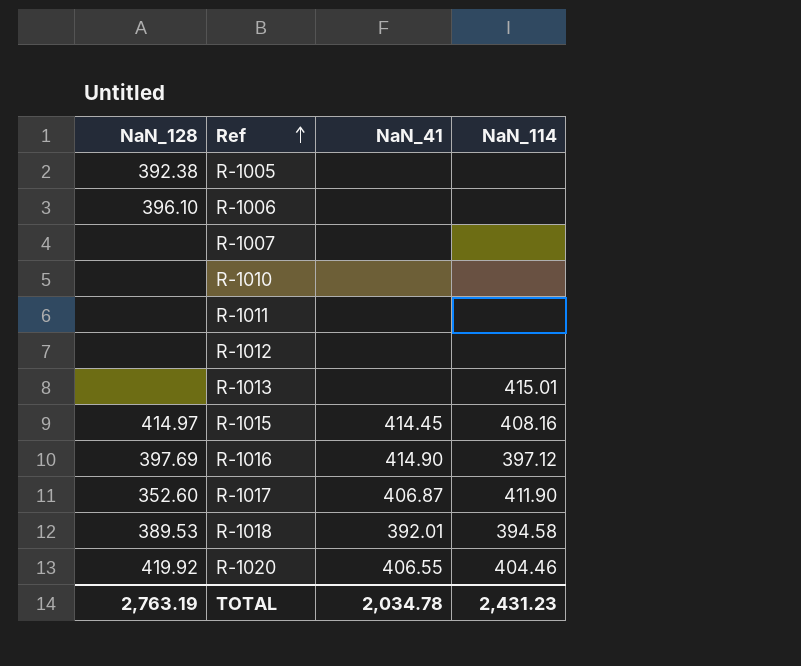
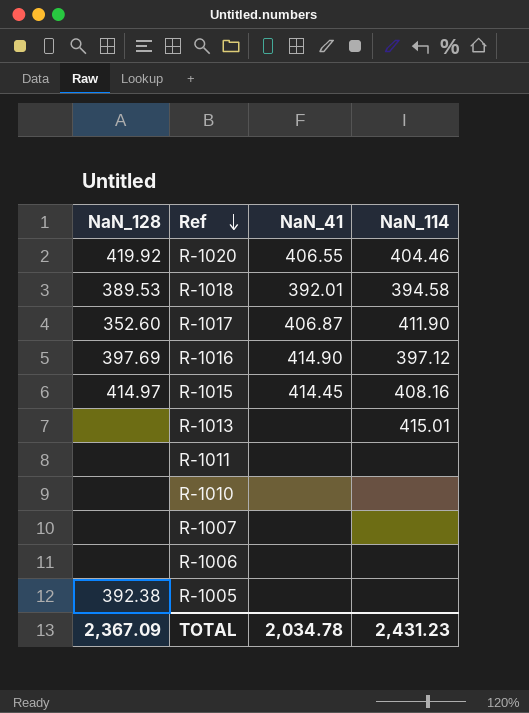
row order: Ref ascending -> Ref descending
row R-1012: none | none | none -> none
R-1006 | NaN_128: 396.10 -> none
TOTAL | NaN_128: 2,763.19 -> 2,367.09

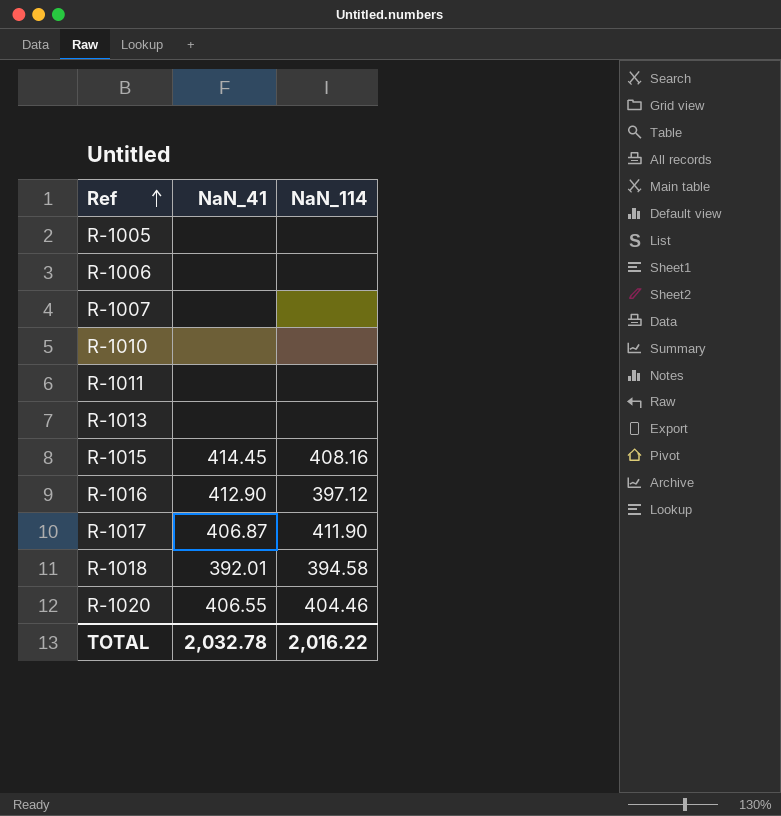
row order: Ref descending -> Ref ascending
column NaN_128 | position: 1 -> none
R-1013 | NaN_114: 415.01 -> none
R-1016 | NaN_41: 414.90 -> 412.90
TOTAL | NaN_41: 2,034.78 -> 2,032.78
TOTAL | NaN_114: 2,431.23 -> 2,016.22

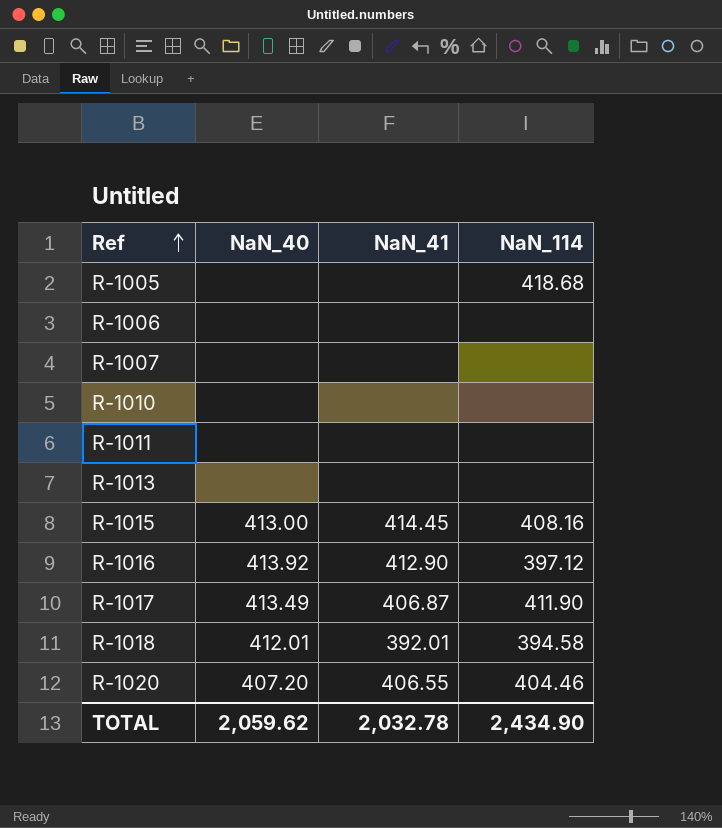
column NaN_40 | position: none -> 2
R-1005 | NaN_114: none -> 418.68
TOTAL | NaN_114: 2,016.22 -> 2,434.90

